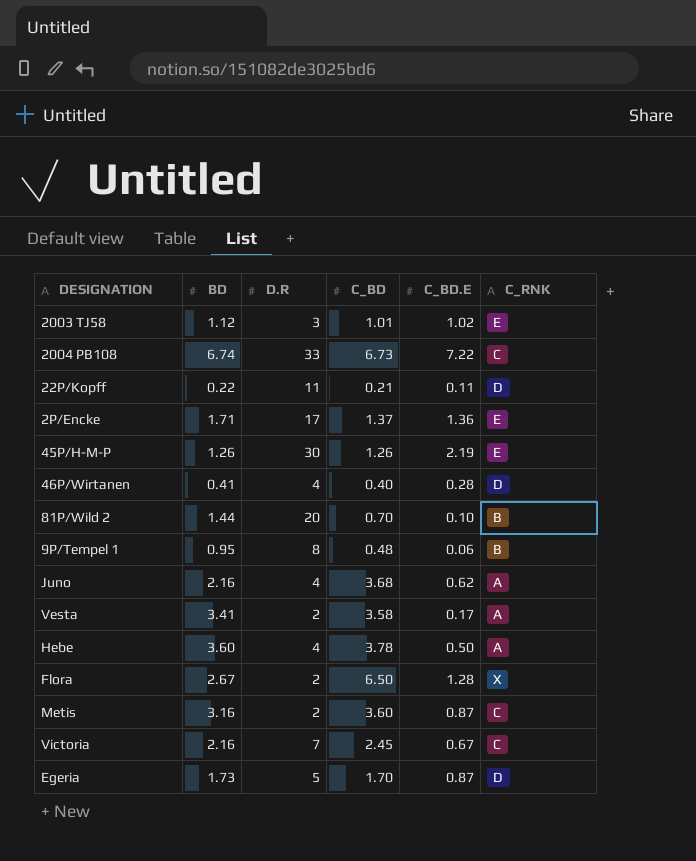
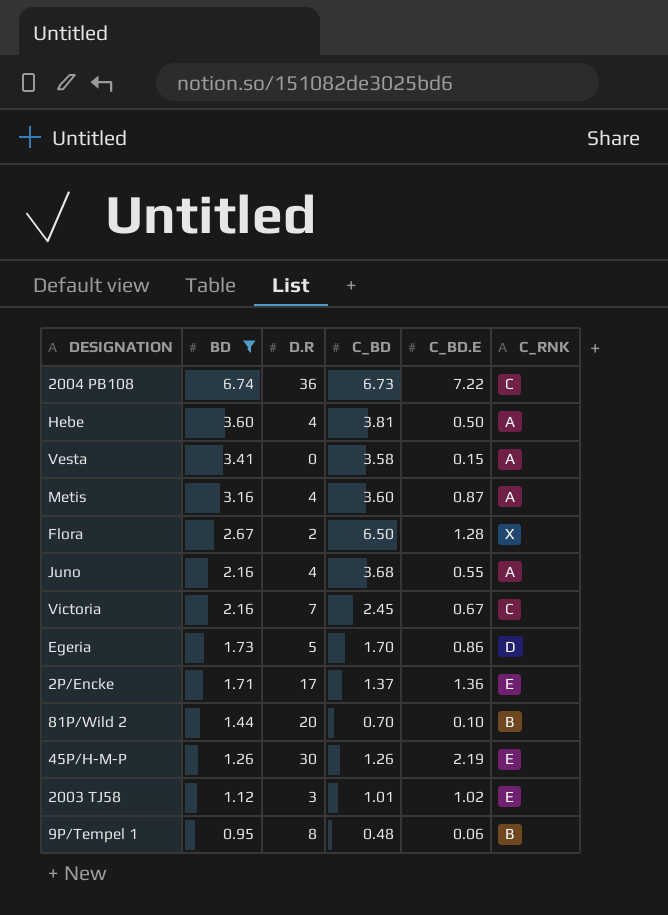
filter: none -> BD >= 0.95
row order: none -> BD descending
2004 PB108 | D.R: 33 -> 36
Hebe | C_BD: 3.78 -> 3.81
Vesta | D.R: 2 -> 0
Vesta | C_BD.E: 0.17 -> 0.15
Metis | D.R: 2 -> 4
Metis | C_RNK: C -> A
Juno | C_BD.E: 0.62 -> 0.55
Egeria | C_BD.E: 0.87 -> 0.86

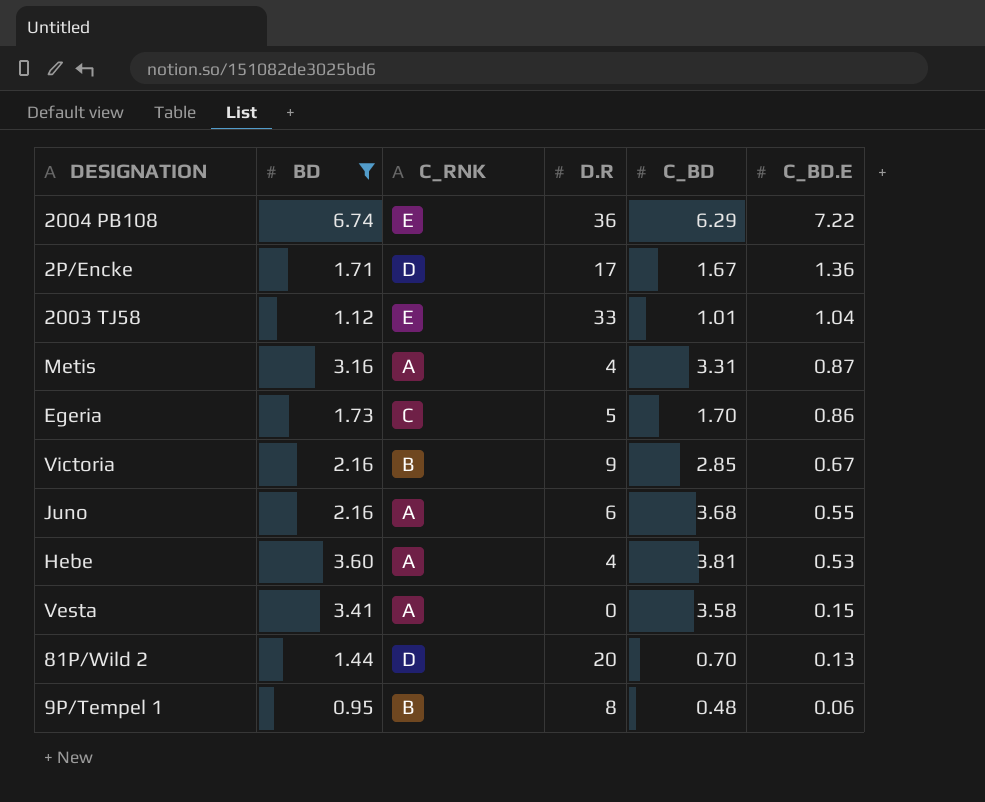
row order: BD descending -> C_BD.E descending
column C_RNK | position: 6 -> 3
row Flora: 2.67 | 2 | 6.50 | 1.28 | X -> none
row 45P/H-M-P: 1.26 | 30 | 1.26 | 2.19 | E -> none
2004 PB108 | C_RNK: C -> E
2004 PB108 | C_BD: 6.73 -> 6.29
2P/Encke | C_RNK: E -> D
2P/Encke | C_BD: 1.37 -> 1.67
2003 TJ58 | D.R: 3 -> 33
2003 TJ58 | C_BD.E: 1.02 -> 1.04
Metis | C_BD: 3.60 -> 3.31
Egeria | C_RNK: D -> C
Victoria | C_RNK: C -> B
Victoria | D.R: 7 -> 9
Victoria | C_BD: 2.45 -> 2.85
Juno | D.R: 4 -> 6
Hebe | C_BD.E: 0.50 -> 0.53
81P/Wild 2 | C_RNK: B -> D
81P/Wild 2 | C_BD.E: 0.10 -> 0.13

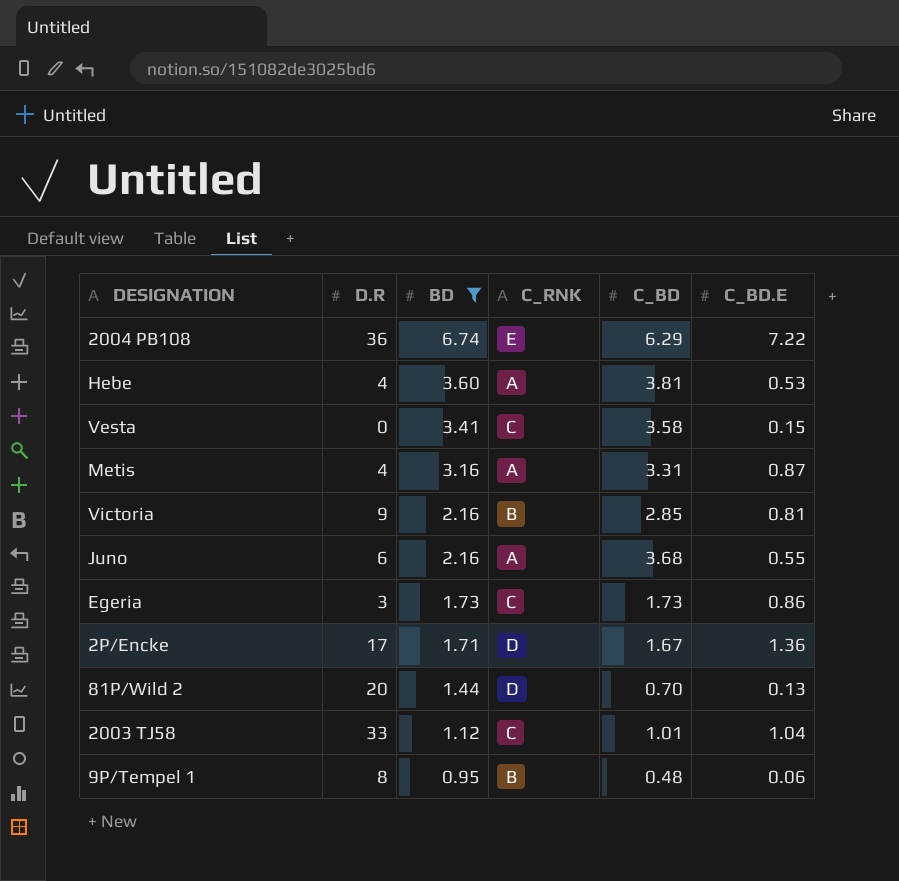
row order: C_BD.E descending -> BD descending
column D.R | position: 4 -> 2
Vesta | C_RNK: A -> C
Victoria | C_BD.E: 0.67 -> 0.81
Egeria | D.R: 5 -> 3
Egeria | C_BD: 1.70 -> 1.73
2003 TJ58 | C_RNK: E -> C

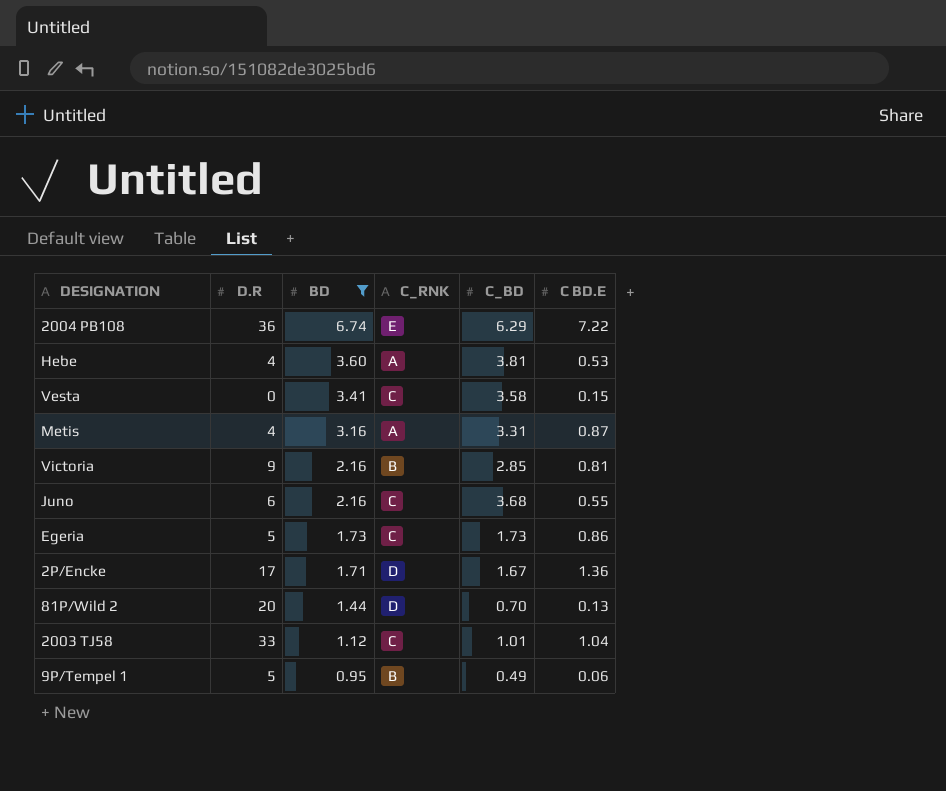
column name: C_BD.E -> C BD.E
Juno | C_RNK: A -> C
Egeria | D.R: 3 -> 5
9P/Tempel 1 | D.R: 8 -> 5
9P/Tempel 1 | C_BD: 0.48 -> 0.49

